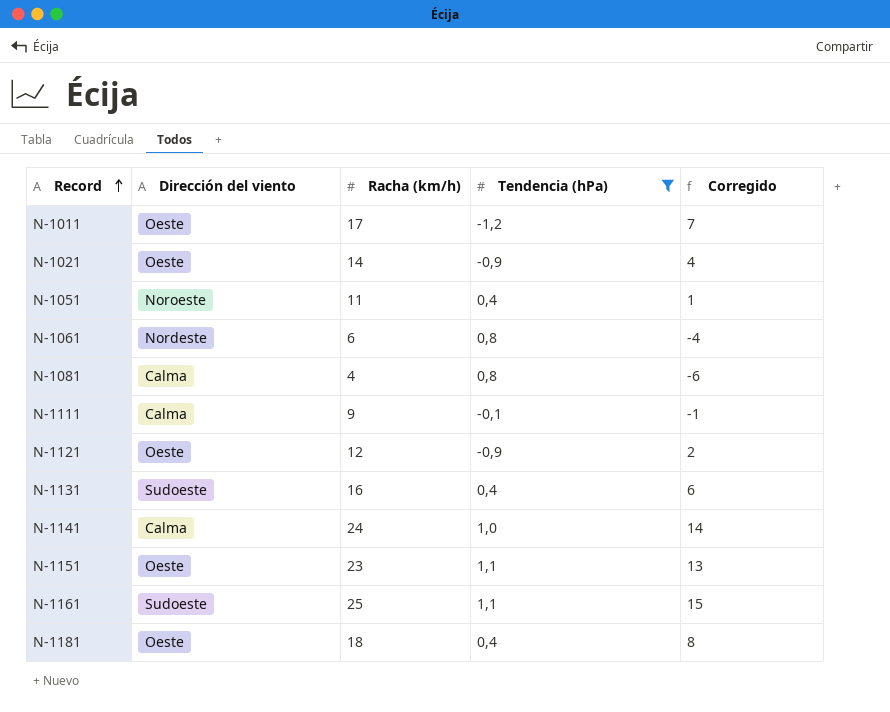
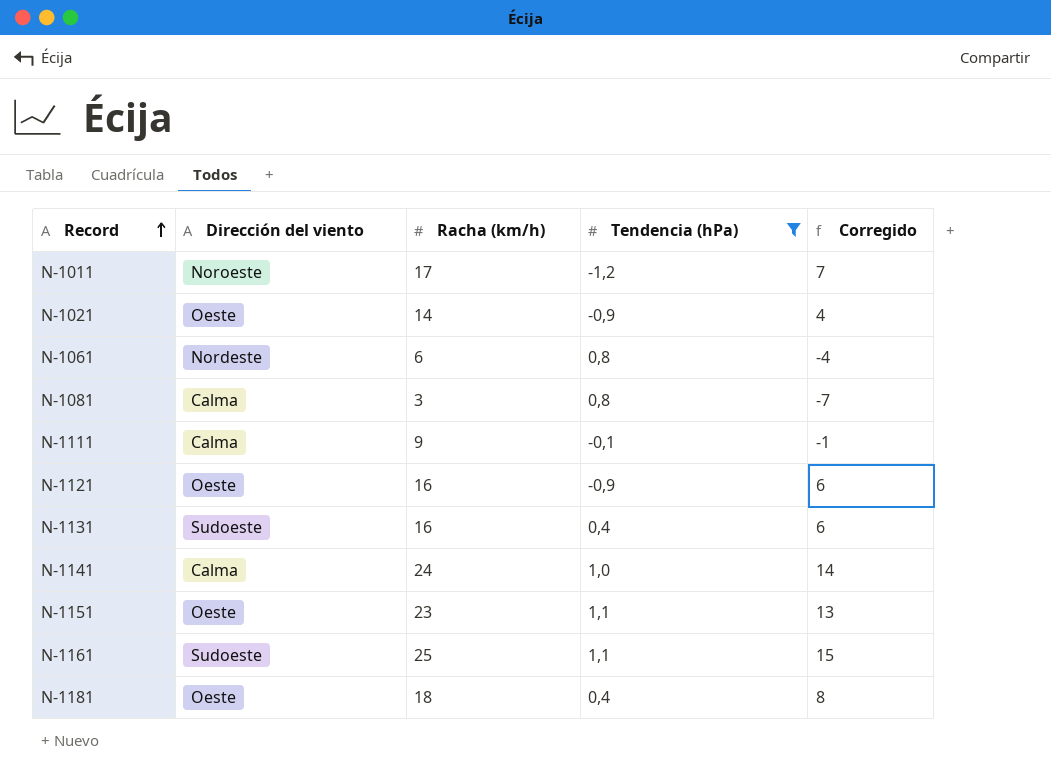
row N-1051: Noroeste | 11 | 0,4 | 1 -> none
N-1011 | Dirección del viento: Oeste -> Noroeste
N-1081 | Racha (km/h): 4 -> 3
N-1081 | Corregido: -6 -> -7
N-1121 | Racha (km/h): 12 -> 16
N-1121 | Corregido: 2 -> 6

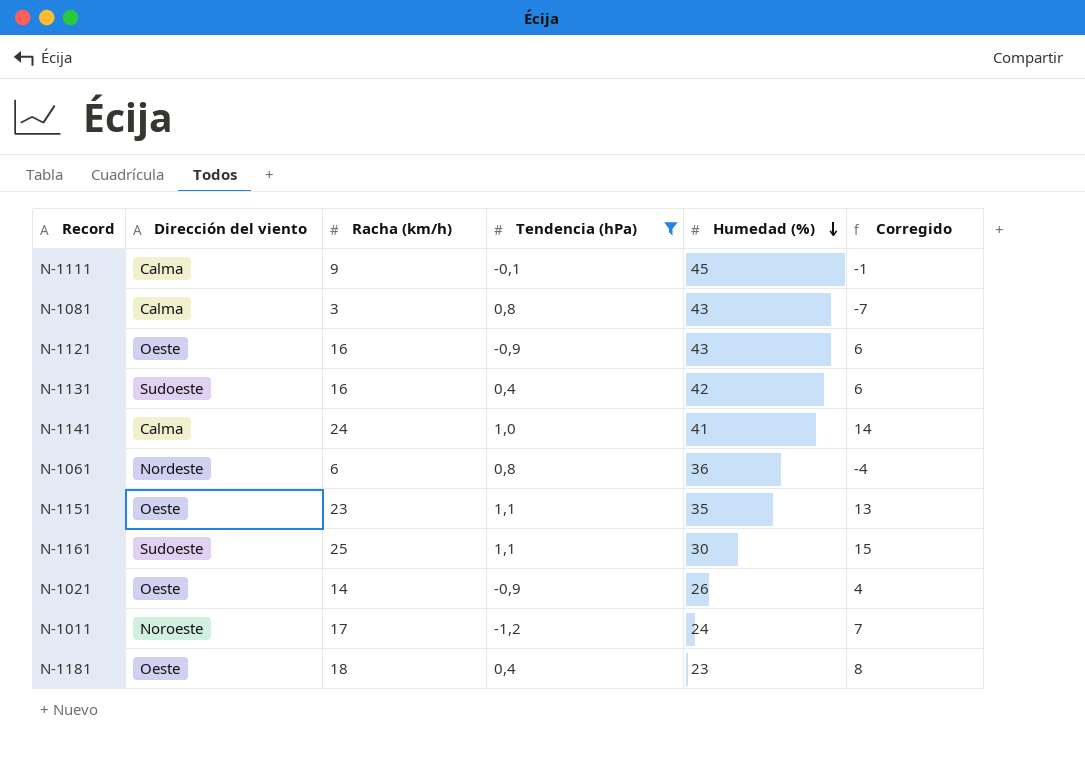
row order: Record ascending -> Humedad (%) descending
column Humedad (%) | position: none -> 5

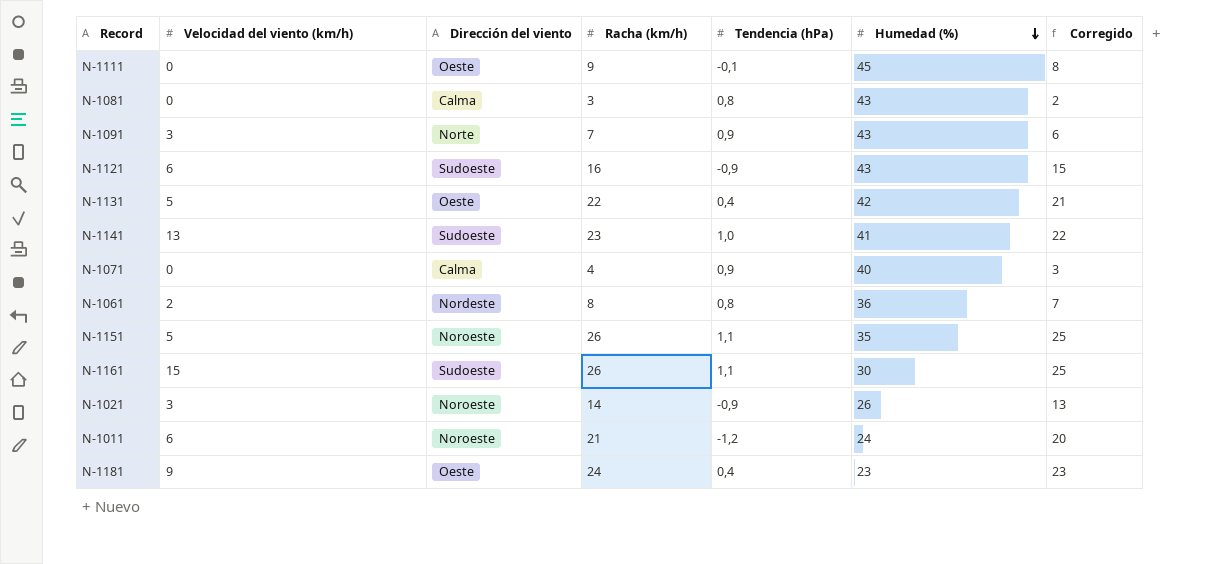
filter: Tendencia (hPa) != 0,9 -> none
column Velocidad del viento (km/h) | position: none -> 2
column Corregido | formula: [Racha (km/h)] - 10 -> [Racha (km/h)] - 1
N-1111 | Dirección del viento: Calma -> Oeste
N-1121 | Dirección del viento: Oeste -> Sudoeste
N-1131 | Dirección del viento: Sudoeste -> Oeste
N-1131 | Racha (km/h): 16 -> 22
N-1141 | Dirección del viento: Calma -> Sudoeste
N-1141 | Racha (km/h): 24 -> 23
N-1061 | Racha (km/h): 6 -> 8
N-1151 | Dirección del viento: Oeste -> Noroeste
N-1151 | Racha (km/h): 23 -> 26
N-1161 | Racha (km/h): 25 -> 26
N-1021 | Dirección del viento: Oeste -> Noroeste
N-1011 | Racha (km/h): 17 -> 21
N-1181 | Racha (km/h): 18 -> 24

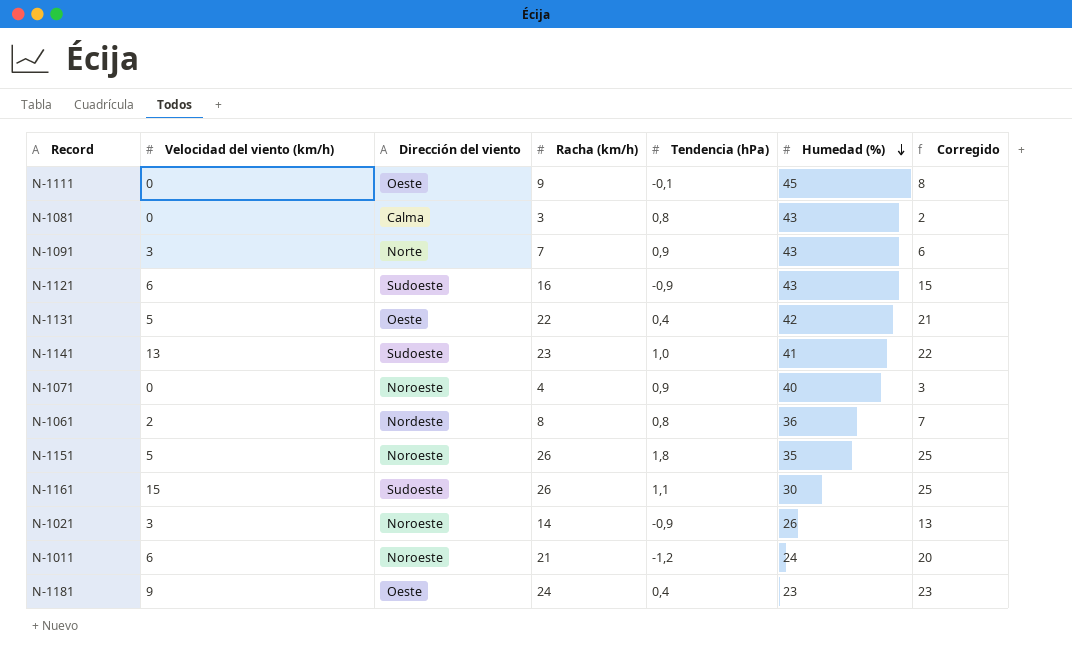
N-1071 | Dirección del viento: Calma -> Noroeste
N-1151 | Tendencia (hPa): 1,1 -> 1,8

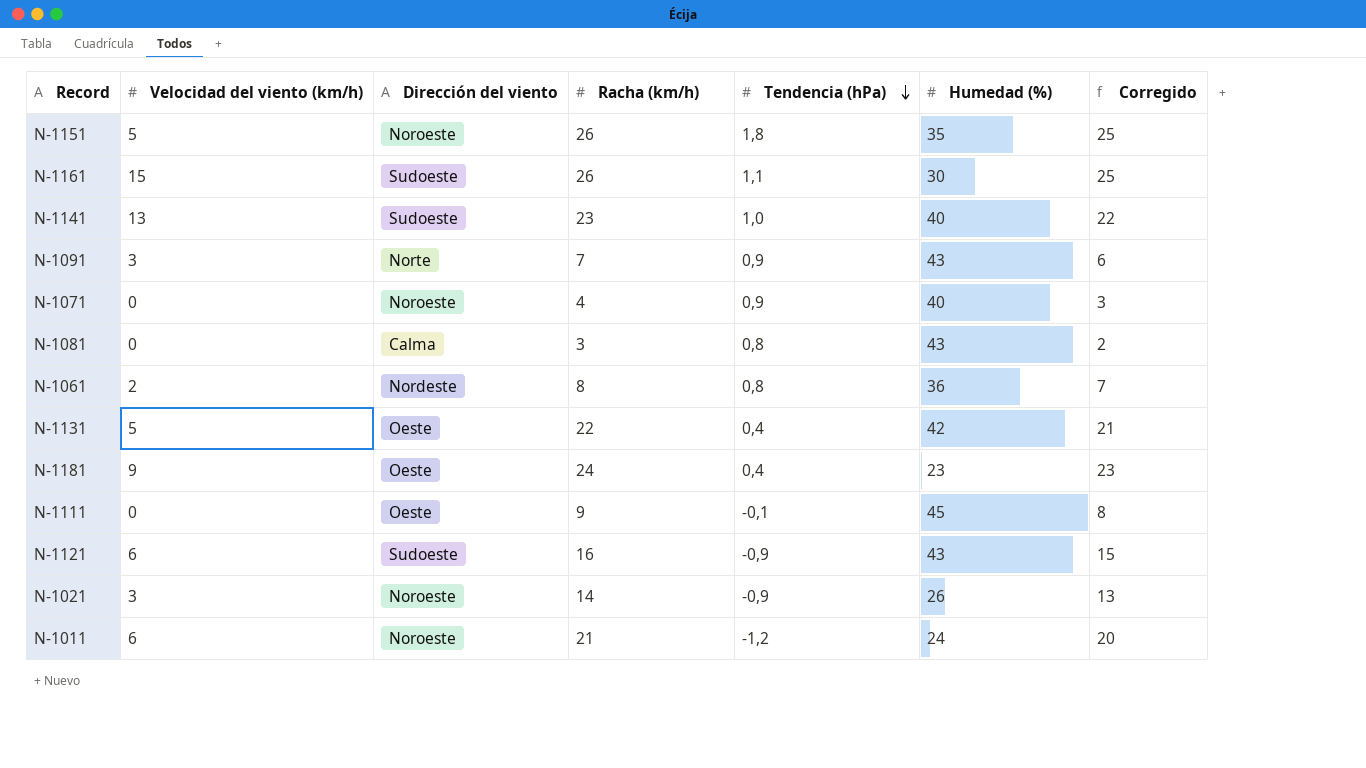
row order: Humedad (%) descending -> Tendencia (hPa) descending
N-1141 | Humedad (%): 41 -> 40

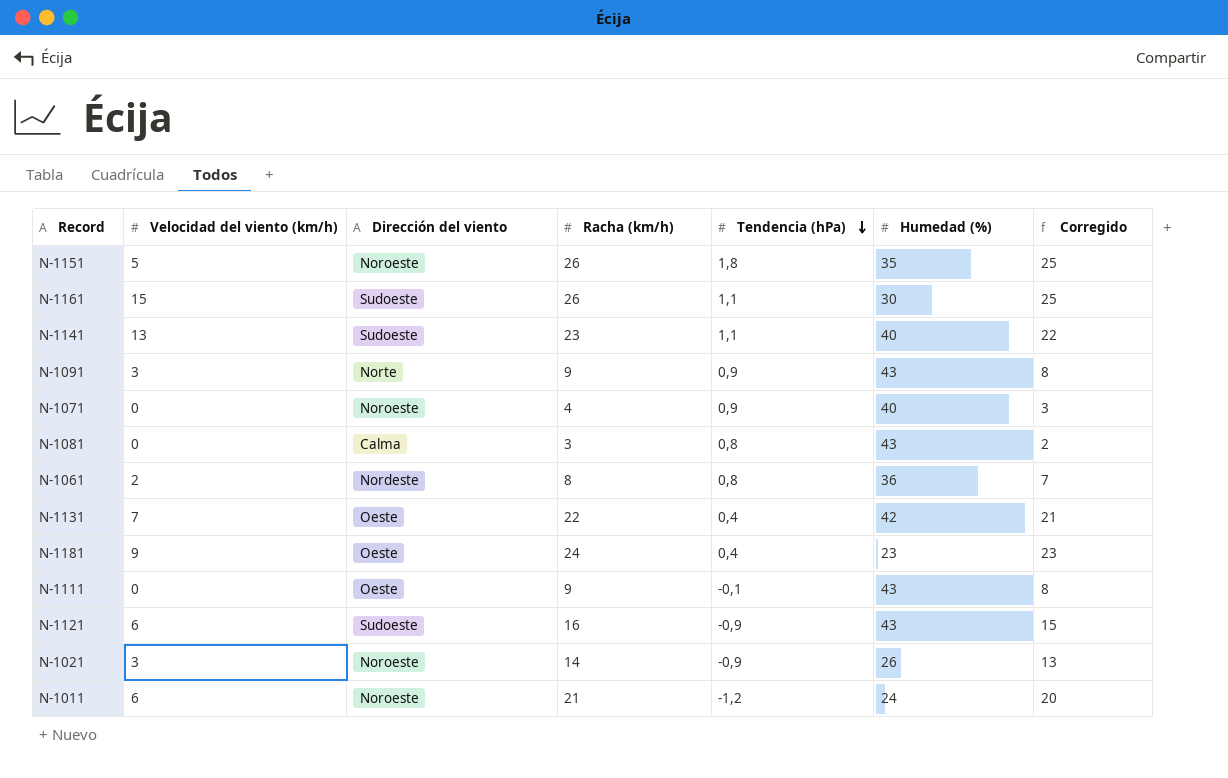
N-1141 | Tendencia (hPa): 1,0 -> 1,1
N-1091 | Racha (km/h): 7 -> 9
N-1091 | Corregido: 6 -> 8
N-1131 | Velocidad del viento (km/h): 5 -> 7
N-1111 | Humedad (%): 45 -> 43

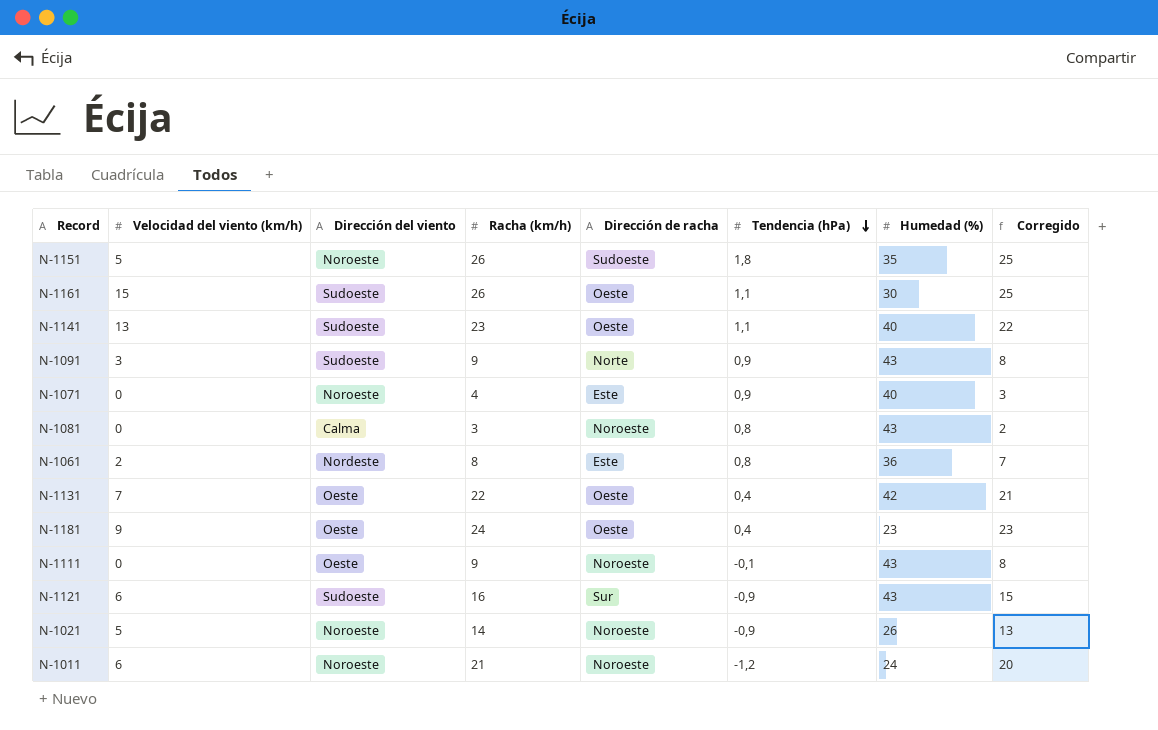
column Dirección de racha | position: none -> 5
N-1091 | Dirección del viento: Norte -> Sudoeste
N-1021 | Velocidad del viento (km/h): 3 -> 5

